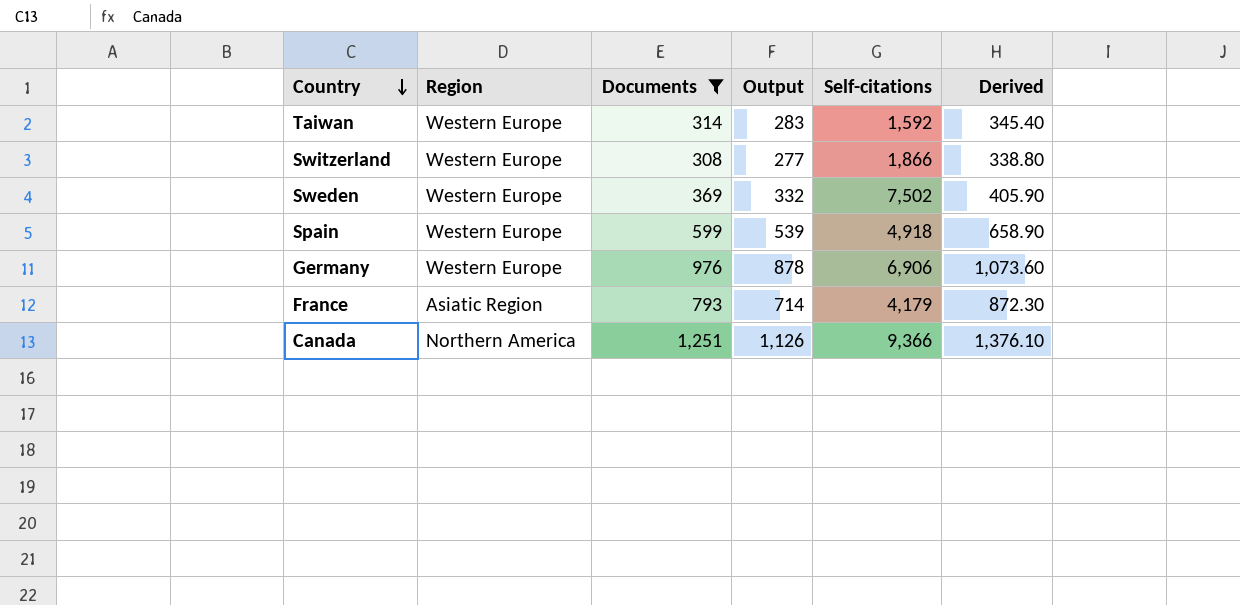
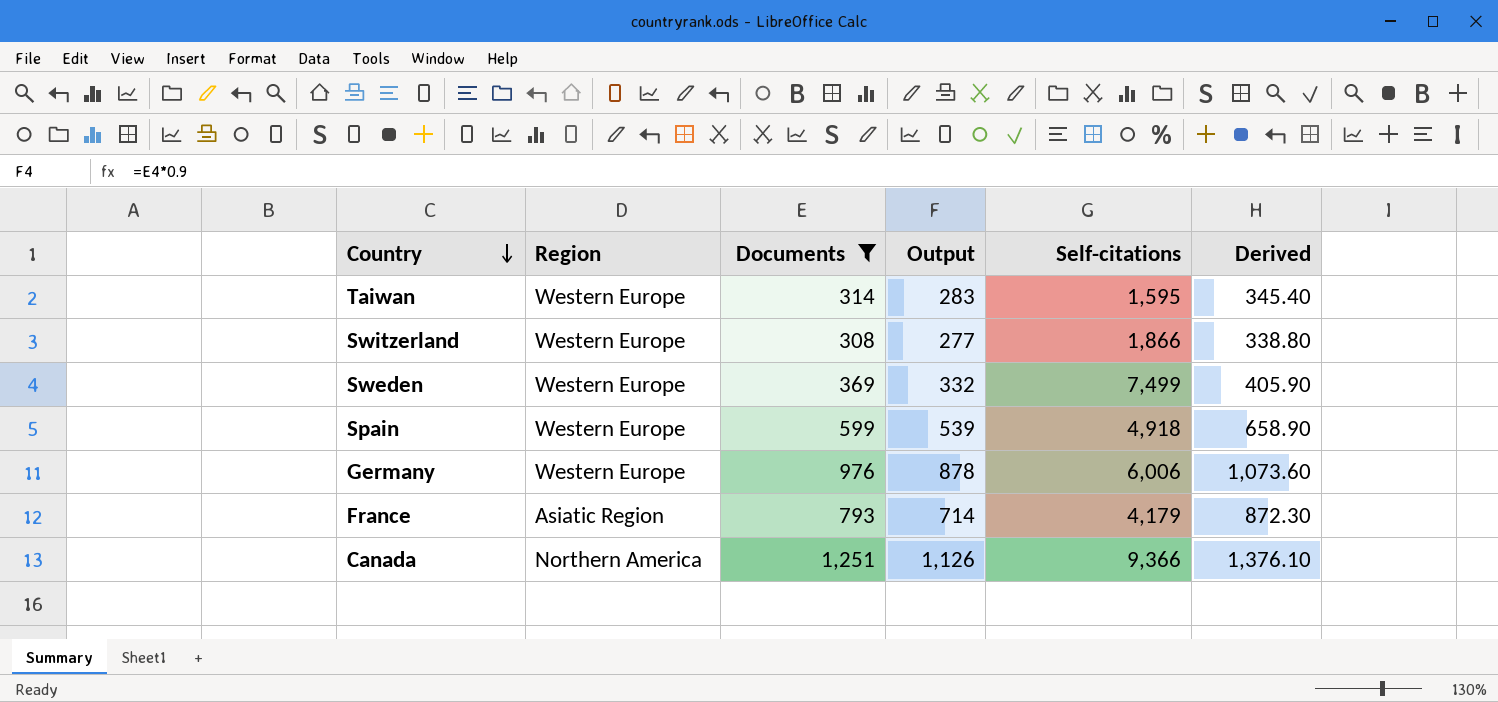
Taiwan | Self-citations: 1,592 -> 1,595
Sweden | Self-citations: 7,502 -> 7,499
Germany | Self-citations: 6,906 -> 6,006

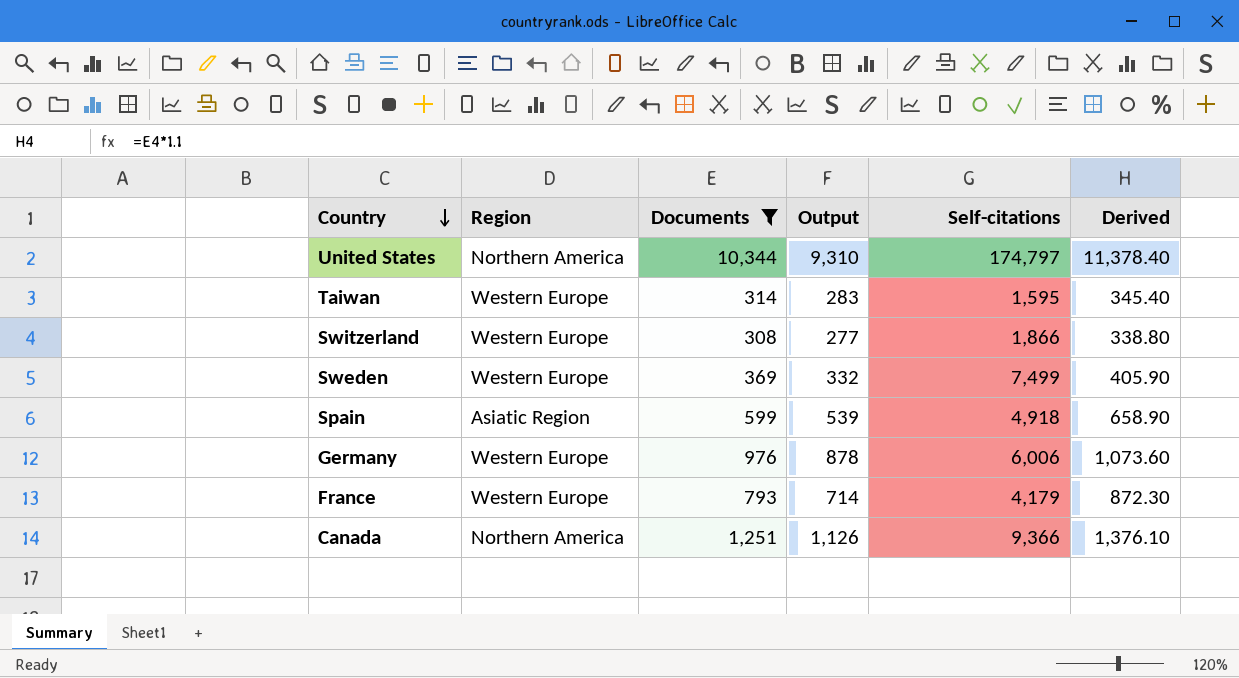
row United States: none -> Northern America | 10,344 | 9,310 | 174,797 | 11,378.40
Spain | Region: Western Europe -> Asiatic Region
France | Region: Asiatic Region -> Western Europe

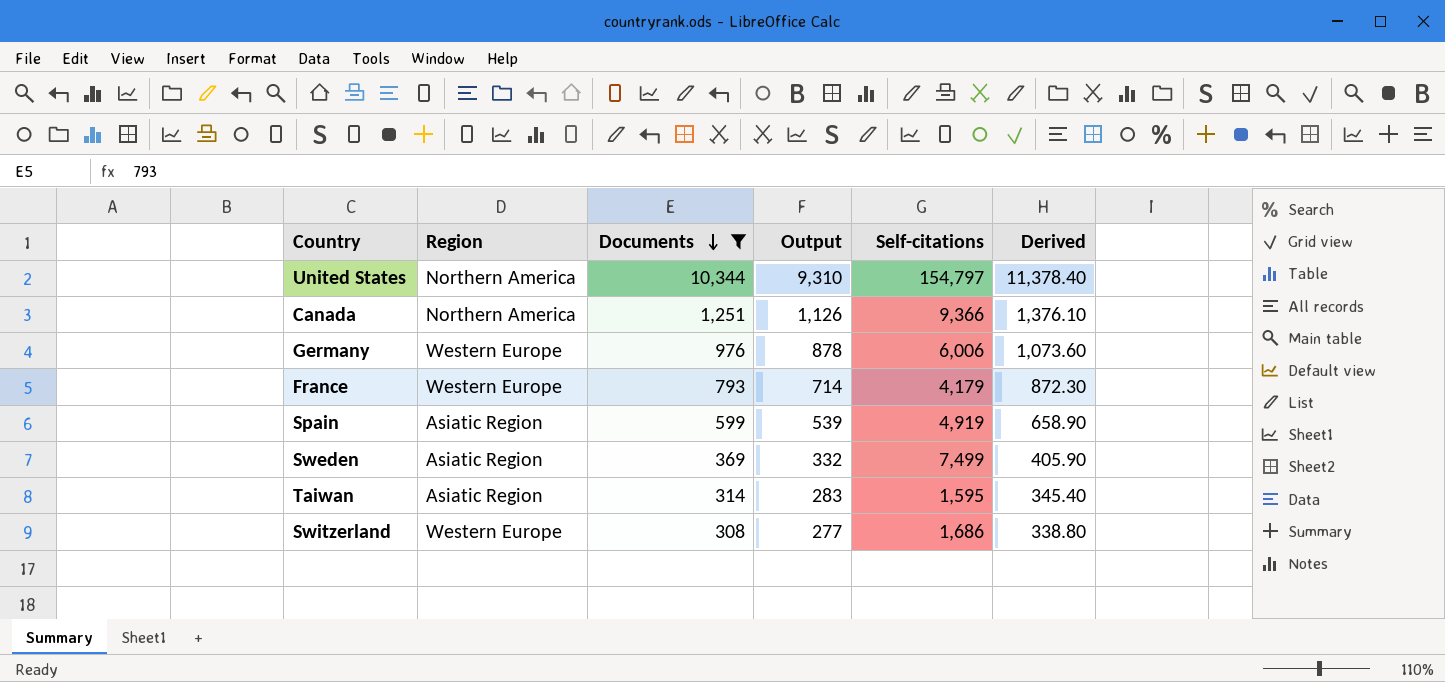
row order: Country descending -> Documents descending
United States | Self-citations: 174,797 -> 154,797
Spain | Self-citations: 4,918 -> 4,919
Sweden | Region: Western Europe -> Asiatic Region
Taiwan | Region: Western Europe -> Asiatic Region
Switzerland | Self-citations: 1,866 -> 1,686

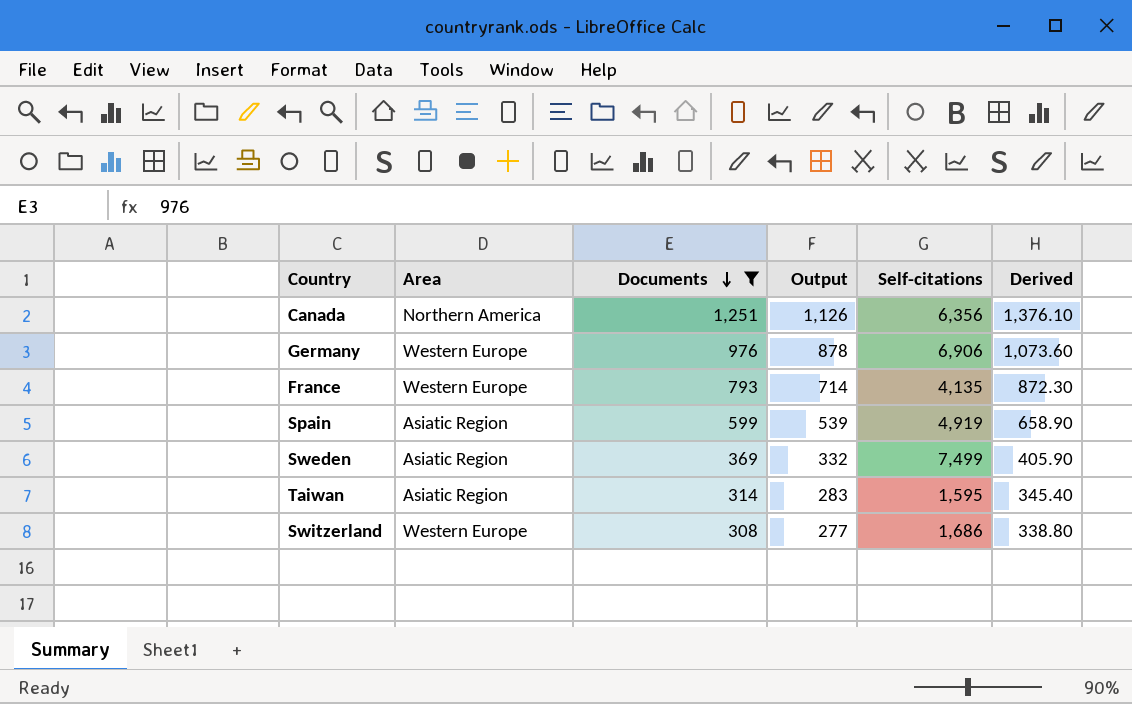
column name: Region -> Area
row United States: Northern America | 10,344 | 9,310 | 154,797 | 11,378.40 -> none
Canada | Self-citations: 9,366 -> 6,356
Germany | Self-citations: 6,006 -> 6,906
France | Self-citations: 4,179 -> 4,135

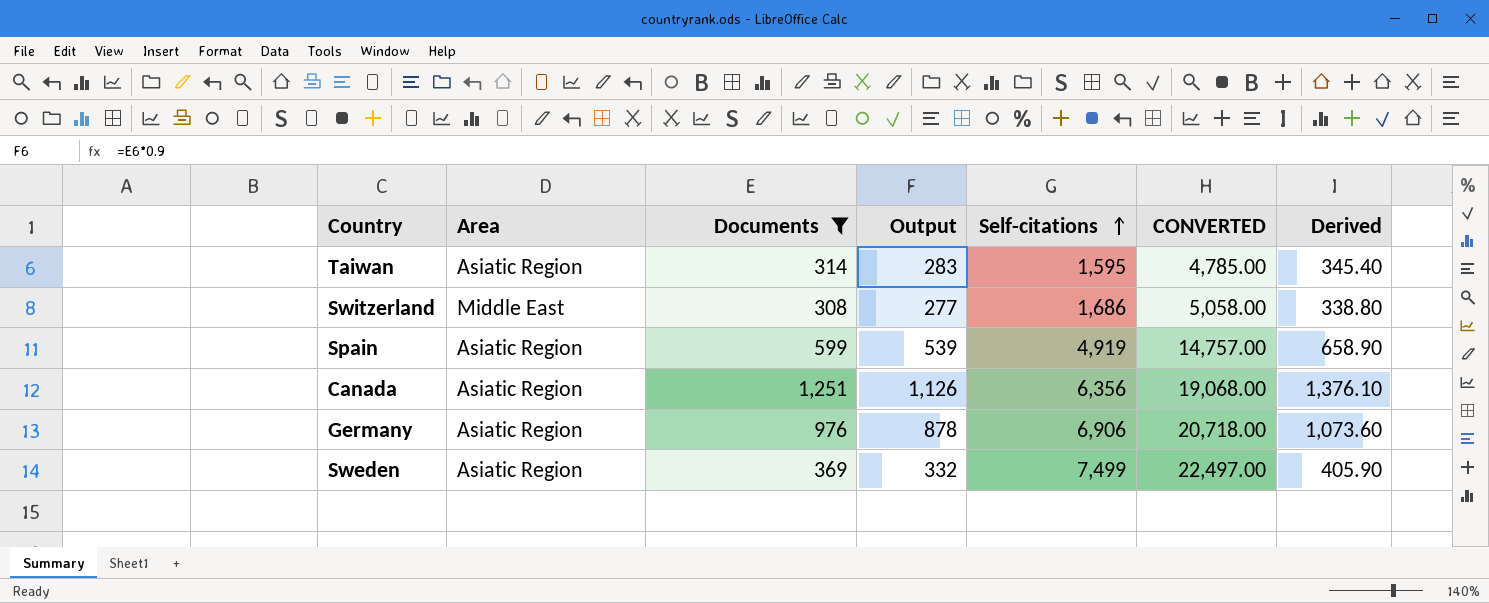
row order: Documents descending -> Self-citations ascending
column CONVERTED | formula: none -> [Self-citations] * 3
row France: Western Europe | 793 | 714 | 4,135 | 872.30 -> none
Switzerland | Area: Western Europe -> Middle East
Canada | Area: Northern America -> Asiatic Region
Germany | Area: Western Europe -> Asiatic Region

